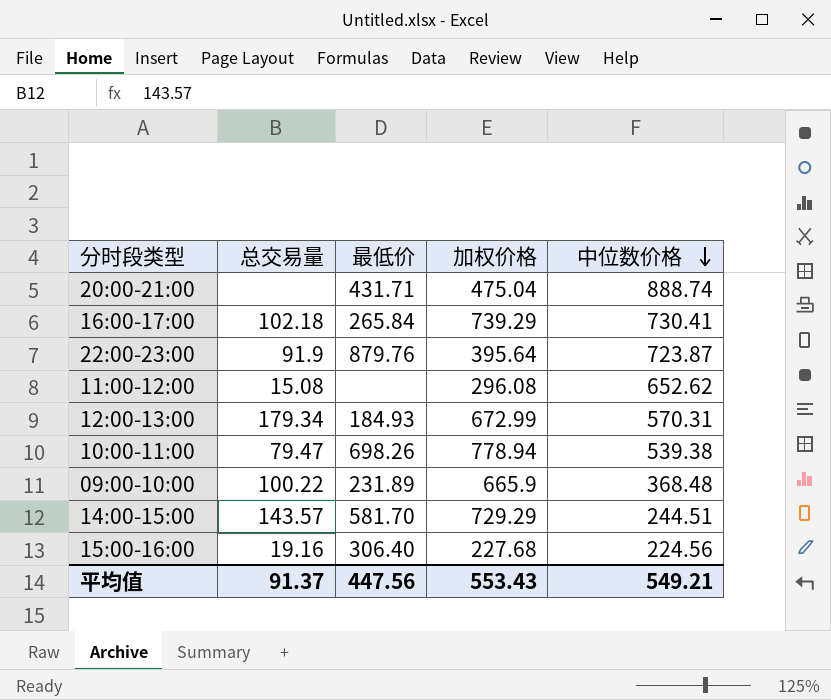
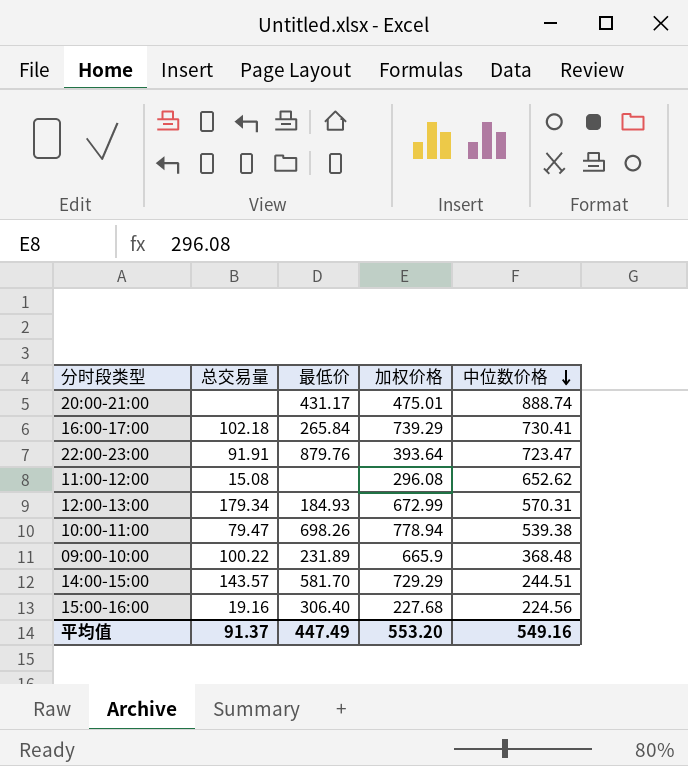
20:00-21:00 | 最低价: 431.71 -> 431.17
20:00-21:00 | 加权价格: 475.04 -> 475.01
22:00-23:00 | 总交易量: 91.9 -> 91.91
22:00-23:00 | 加权价格: 395.64 -> 393.64
22:00-23:00 | 中位数价格: 723.87 -> 723.47
平均值 | 最低价: 447.56 -> 447.49
平均值 | 加权价格: 553.43 -> 553.20
平均值 | 中位数价格: 549.21 -> 549.16

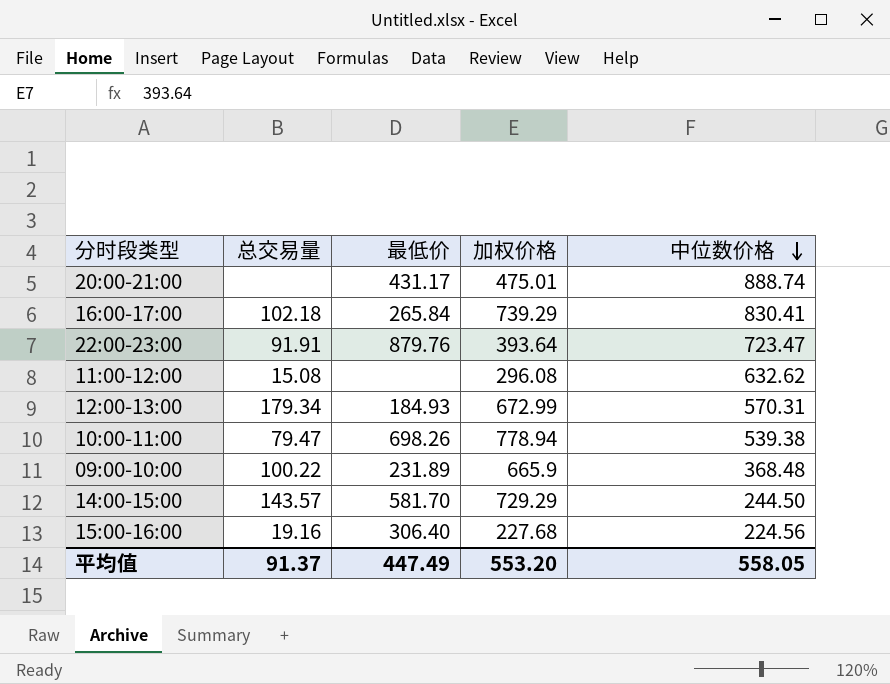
16:00-17:00 | 中位数价格: 730.41 -> 830.41
11:00-12:00 | 中位数价格: 652.62 -> 632.62
14:00-15:00 | 中位数价格: 244.51 -> 244.50
平均值 | 中位数价格: 549.16 -> 558.05

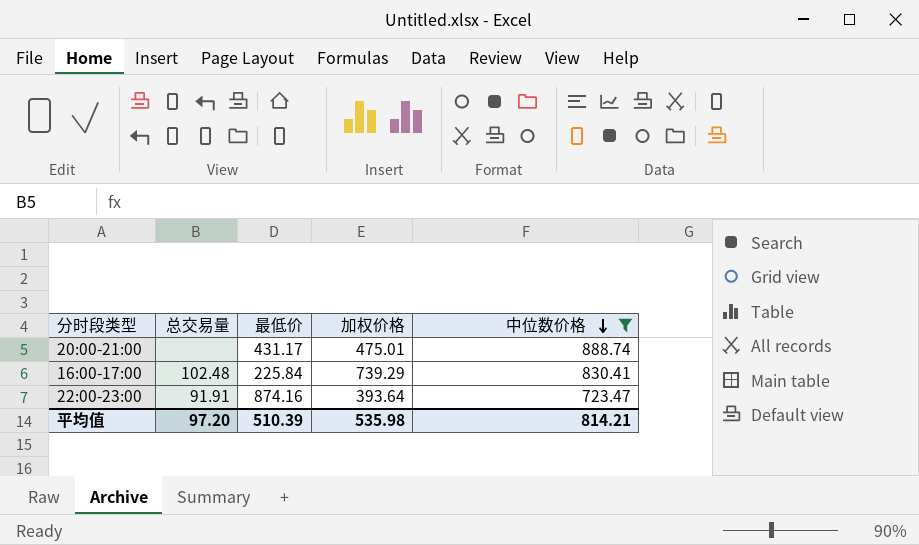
filter: none -> 中位数价格 >= 723.47
16:00-17:00 | 总交易量: 102.18 -> 102.48
16:00-17:00 | 最低价: 265.84 -> 225.84
22:00-23:00 | 最低价: 879.76 -> 874.16
平均值 | 总交易量: 91.37 -> 97.20
平均值 | 最低价: 447.49 -> 510.39
平均值 | 加权价格: 553.20 -> 535.98
平均值 | 中位数价格: 558.05 -> 814.21

